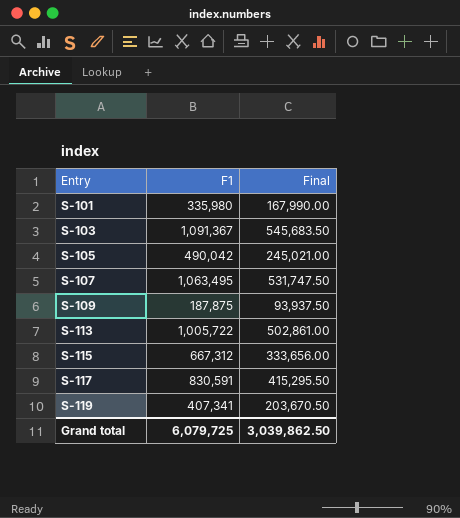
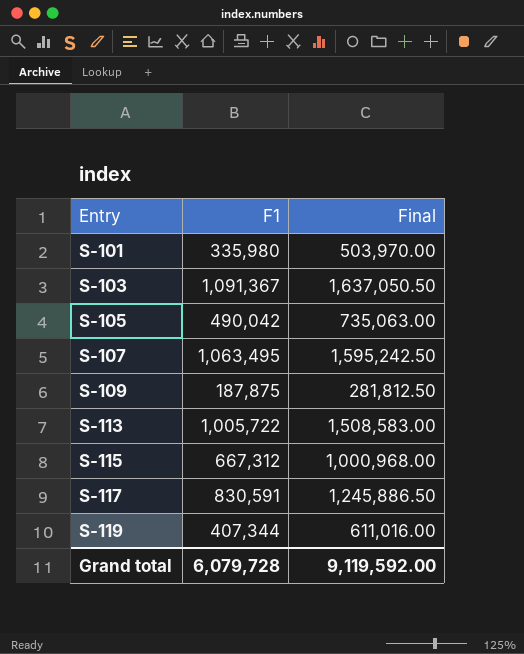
column Final | formula: [F1] * 0.5 -> [F1] * 1.5
S-119 | F1: 407,341 -> 407,344
Grand total | F1: 6,079,725 -> 6,079,728
Grand total | Final: 3,039,862.50 -> 9,119,592.00

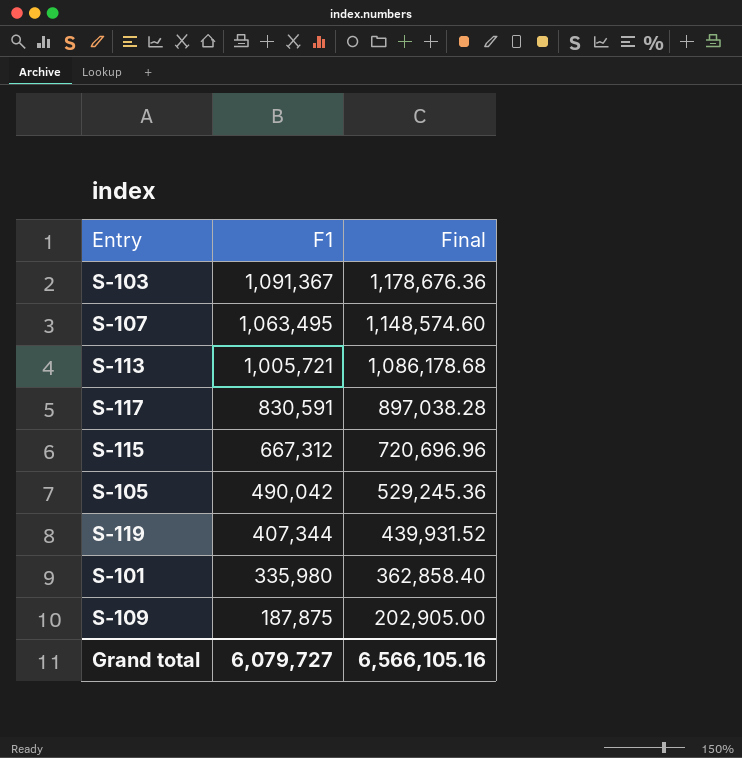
row order: Entry ascending -> F1 descending
column Final | formula: [F1] * 1.5 -> [F1] * 1.08
S-113 | F1: 1,005,722 -> 1,005,721
Grand total | F1: 6,079,728 -> 6,079,727
Grand total | Final: 9,119,592.00 -> 6,566,105.16

